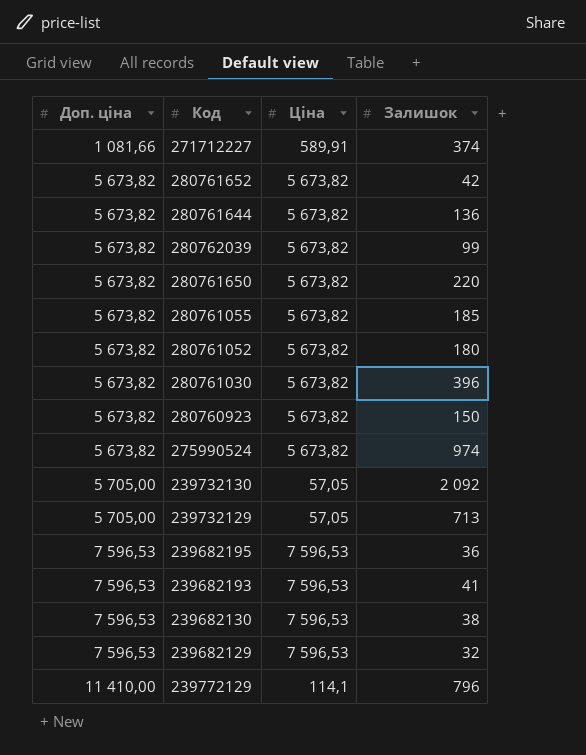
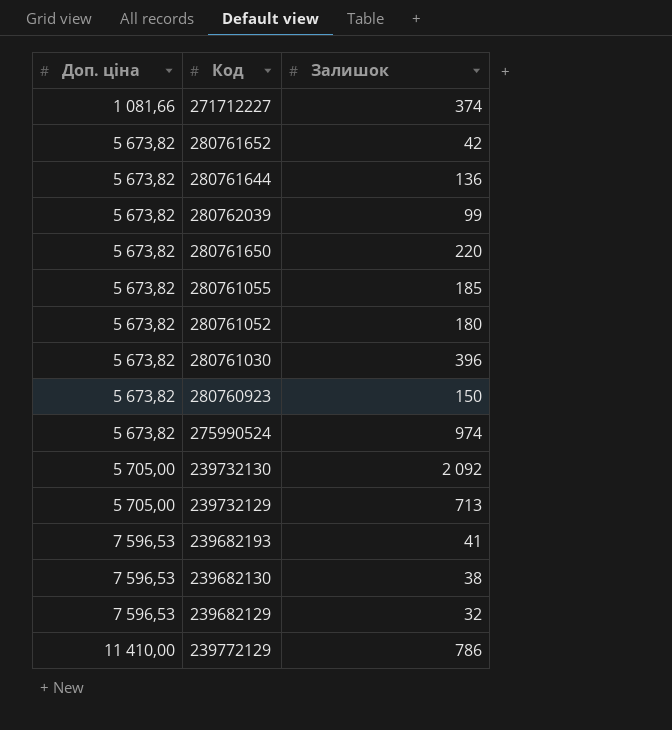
column Ціна | position: 3 -> none
row 239682195: 7 596,53 | 7 596,53 | 36 -> none
239772129 | Залишок: 796 -> 786

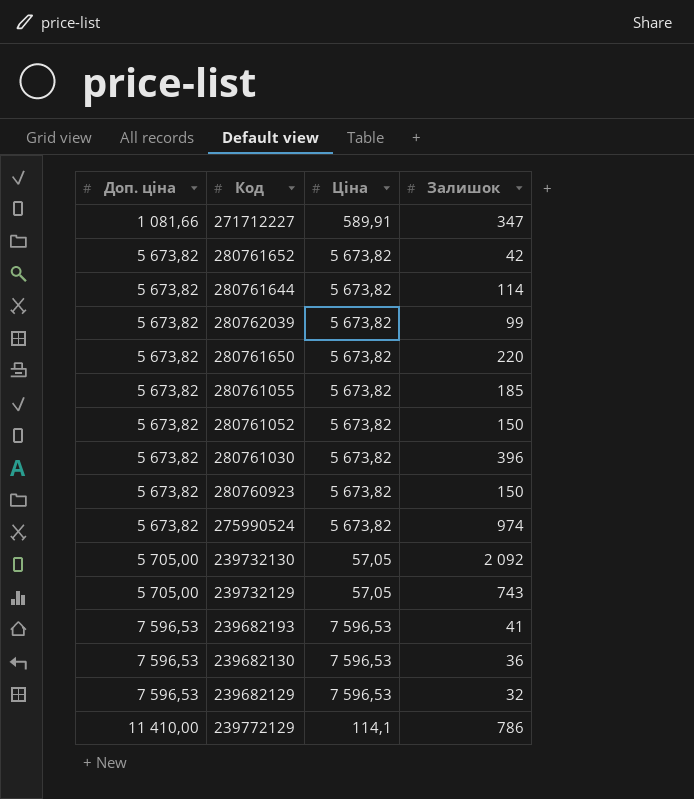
column Ціна | position: none -> 3
271712227 | Залишок: 374 -> 347
280761644 | Залишок: 136 -> 114
280761052 | Залишок: 180 -> 150
239732129 | Залишок: 713 -> 743
239682130 | Залишок: 38 -> 36

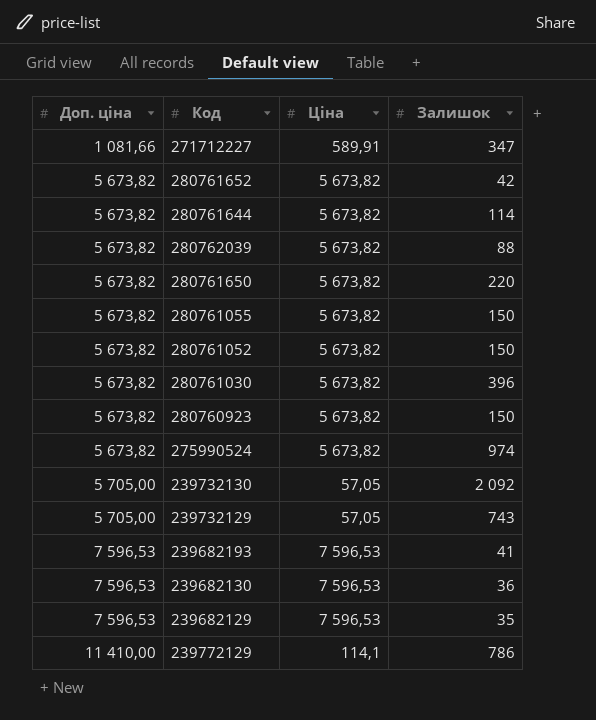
280762039 | Залишок: 99 -> 88
280761055 | Залишок: 185 -> 150
239682129 | Залишок: 32 -> 35

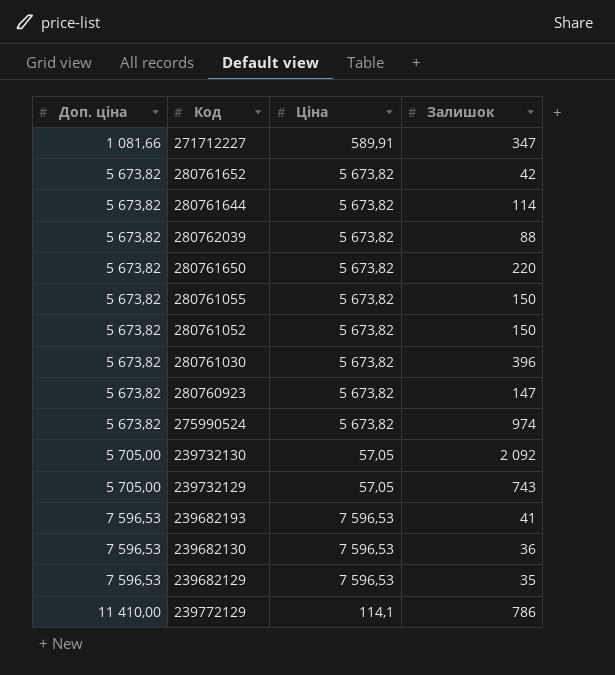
280760923 | Залишок: 150 -> 147

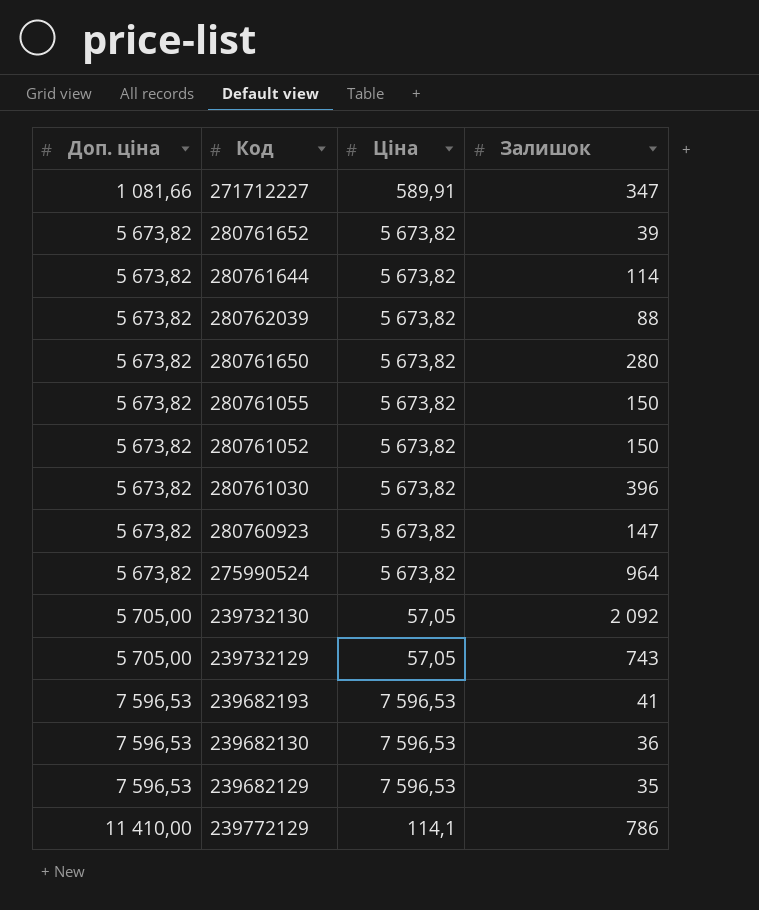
280761652 | Залишок: 42 -> 39
280761650 | Залишок: 220 -> 280
275990524 | Залишок: 974 -> 964

